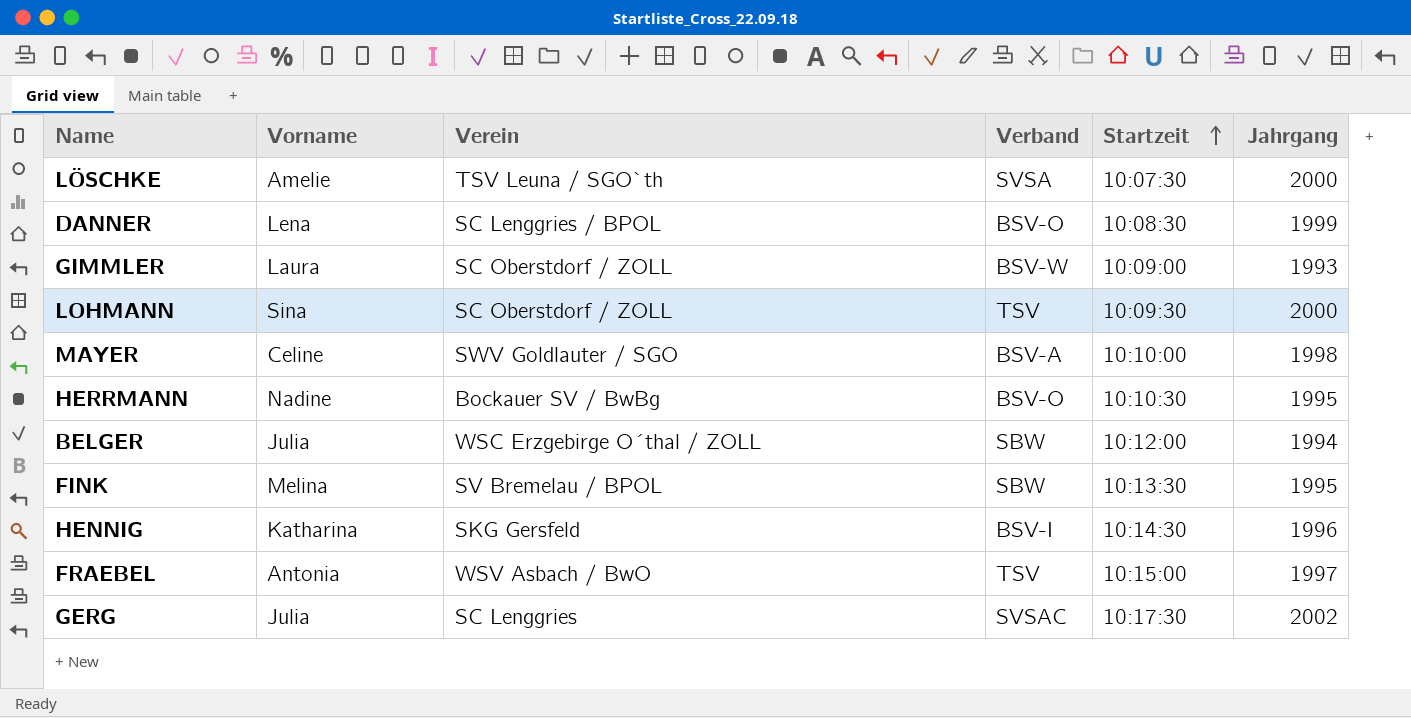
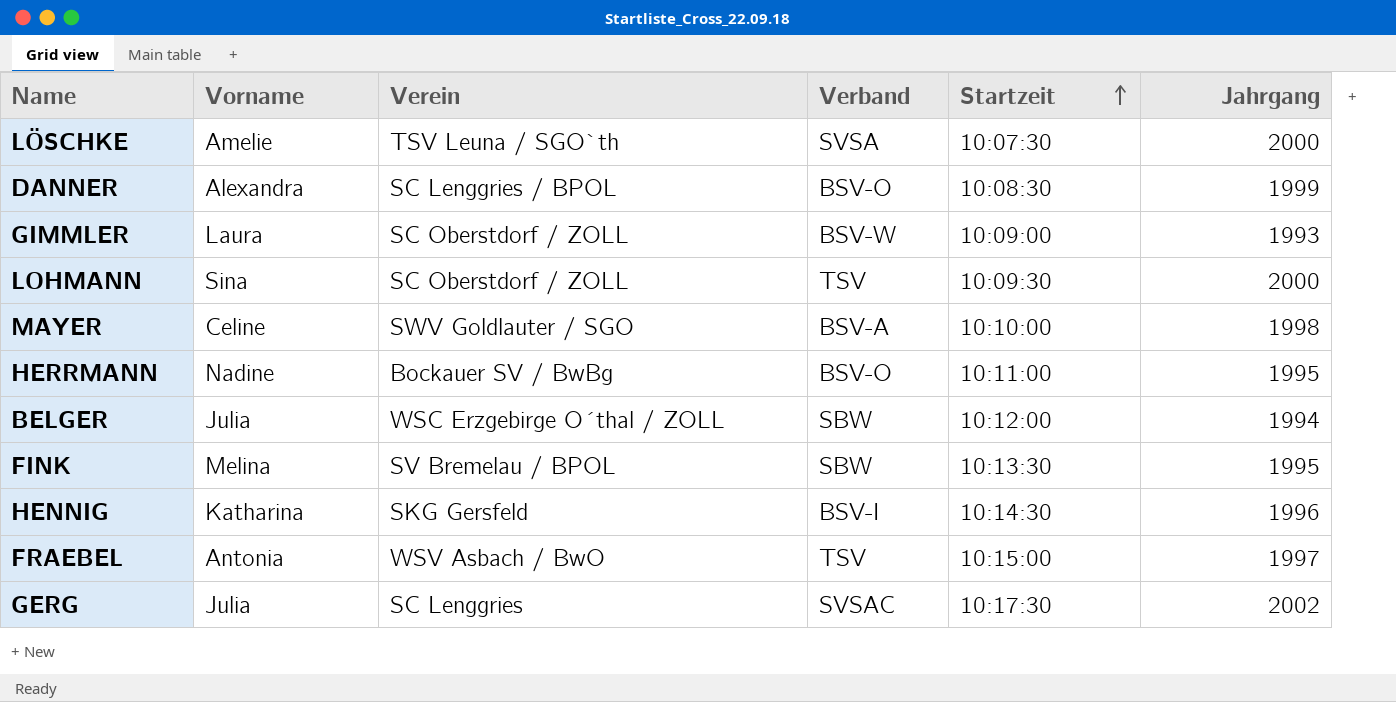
DANNER | Vorname: Lena -> Alexandra
HERRMANN | Startzeit: 10:10:30 -> 10:11:00

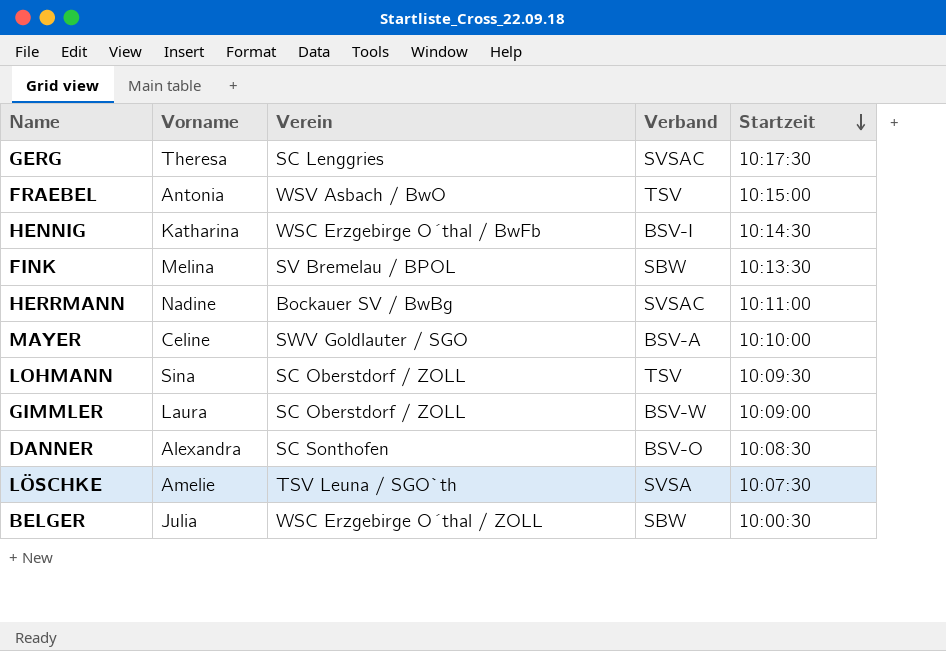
row order: Startzeit ascending -> Startzeit descending
column Jahrgang | position: 6 -> none
GERG | Vorname: Julia -> Theresa
HENNIG | Verein: SKG Gersfeld -> WSC Erzgebirge O´thal / BwFb
HERRMANN | Verband: BSV-O -> SVSAC
DANNER | Verein: SC Lenggries / BPOL -> SC Sonthofen
BELGER | Startzeit: 10:12:00 -> 10:00:30

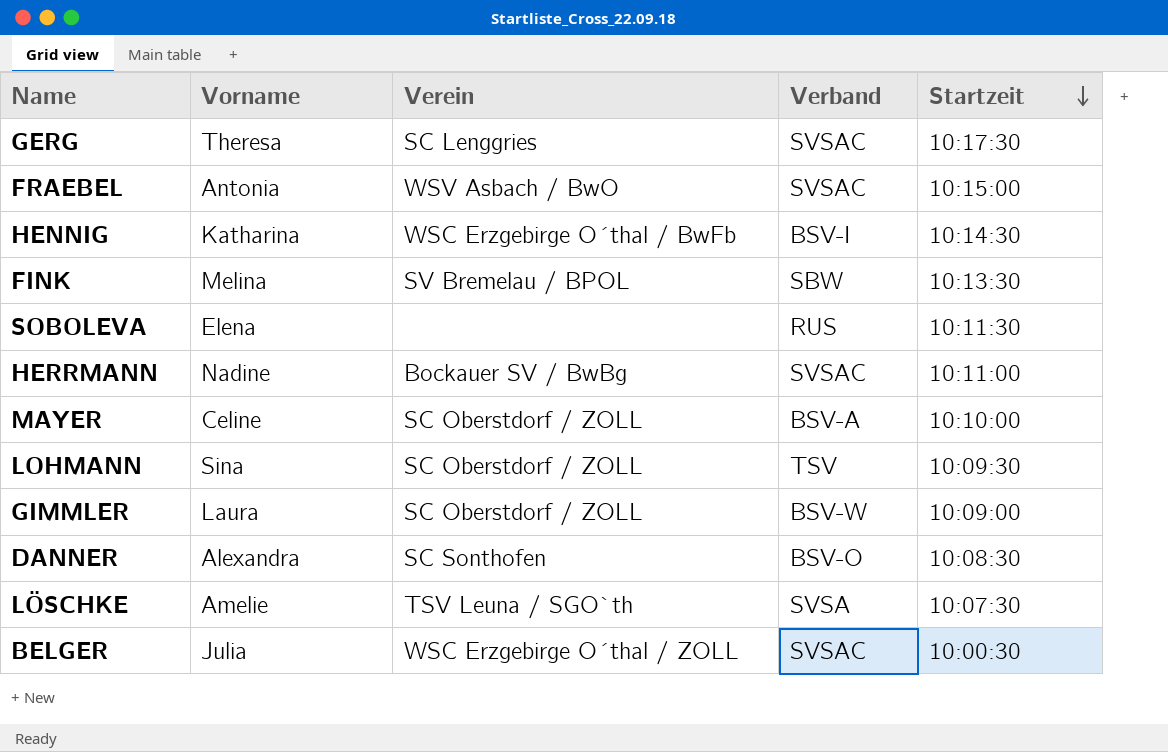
FRAEBEL | Verband: TSV -> SVSAC
row SOBOLEVA: none -> Elena | none | RUS | 10:11:30
MAYER | Verein: SWV Goldlauter / SGO -> SC Oberstdorf / ZOLL
BELGER | Verband: SBW -> SVSAC

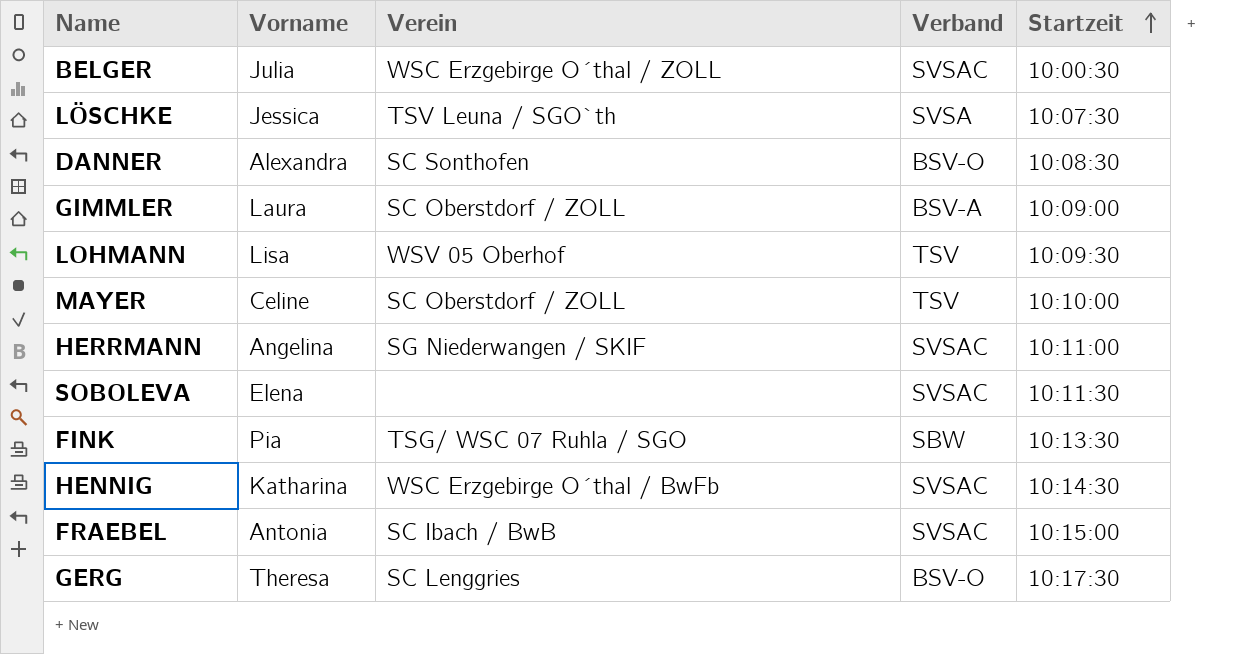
row order: Startzeit descending -> Startzeit ascending
LÖSCHKE | Vorname: Amelie -> Jessica
GIMMLER | Verband: BSV-W -> BSV-A
LOHMANN | Vorname: Sina -> Lisa
LOHMANN | Verein: SC Oberstdorf / ZOLL -> WSV 05 Oberhof
MAYER | Verband: BSV-A -> TSV
HERRMANN | Vorname: Nadine -> Angelina
HERRMANN | Verein: Bockauer SV / BwBg -> SG Niederwangen / SKIF
SOBOLEVA | Verband: RUS -> SVSAC
FINK | Vorname: Melina -> Pia
FINK | Verein: SV Bremelau / BPOL -> TSG/ WSC 07 Ruhla / SGO
HENNIG | Verband: BSV-I -> SVSAC
FRAEBEL | Verein: WSV Asbach / BwO -> SC Ibach / BwB
GERG | Verband: SVSAC -> BSV-O

